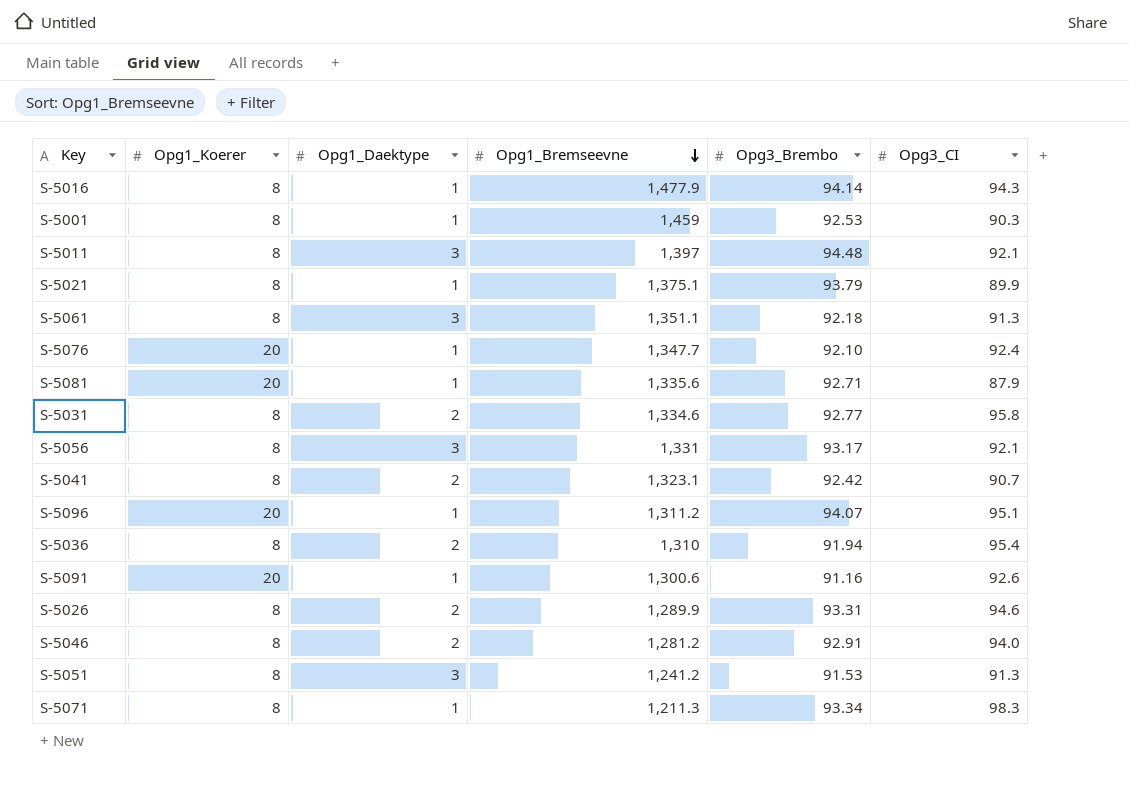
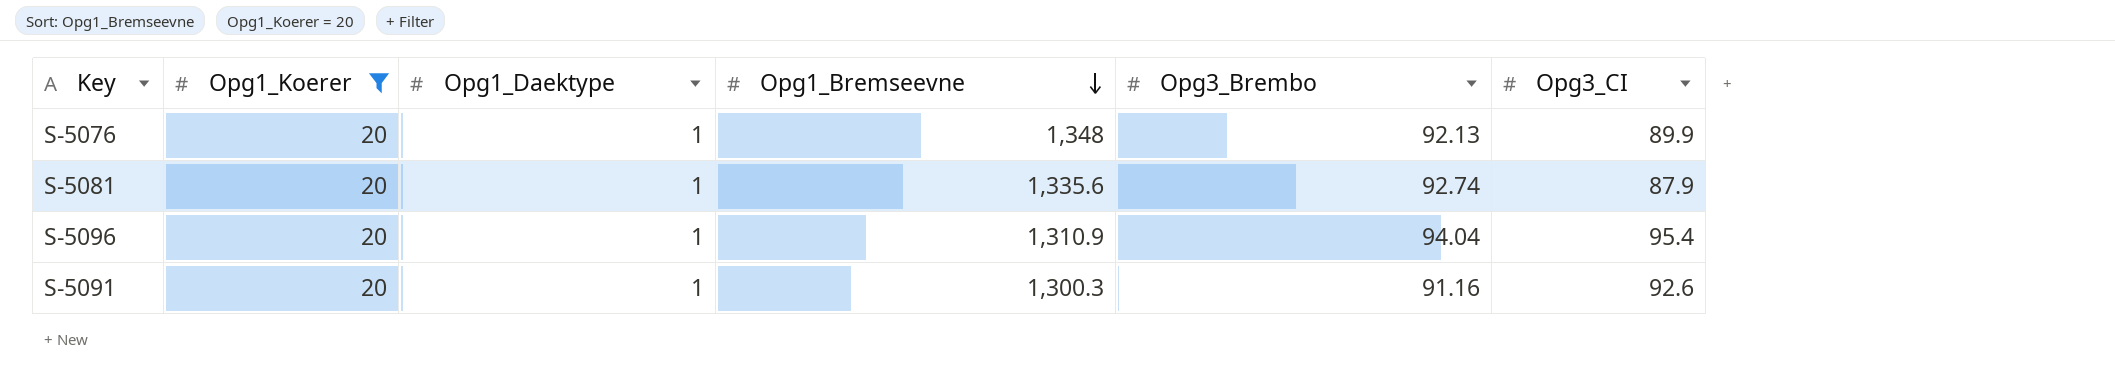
filter: none -> Opg1_Koerer = 20
S-5076 | Opg1_Bremseevne: 1,347.7 -> 1,348
S-5076 | Opg3_Brembo: 92.10 -> 92.13
S-5076 | Opg3_CI: 92.4 -> 89.9
S-5081 | Opg3_Brembo: 92.71 -> 92.74
S-5096 | Opg1_Bremseevne: 1,311.2 -> 1,310.9
S-5096 | Opg3_Brembo: 94.07 -> 94.04
S-5096 | Opg3_CI: 95.1 -> 95.4
S-5091 | Opg1_Bremseevne: 1,300.6 -> 1,300.3

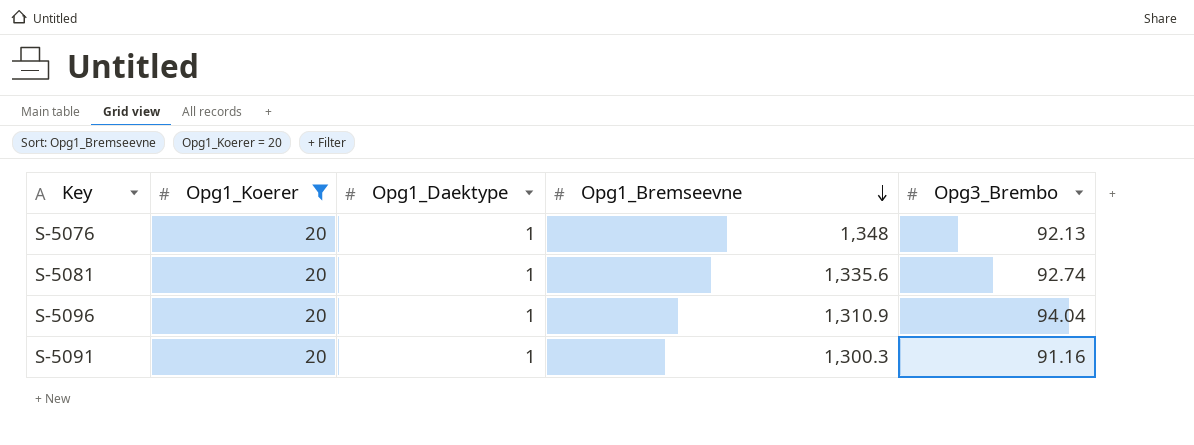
column Opg3_CI | position: 6 -> none

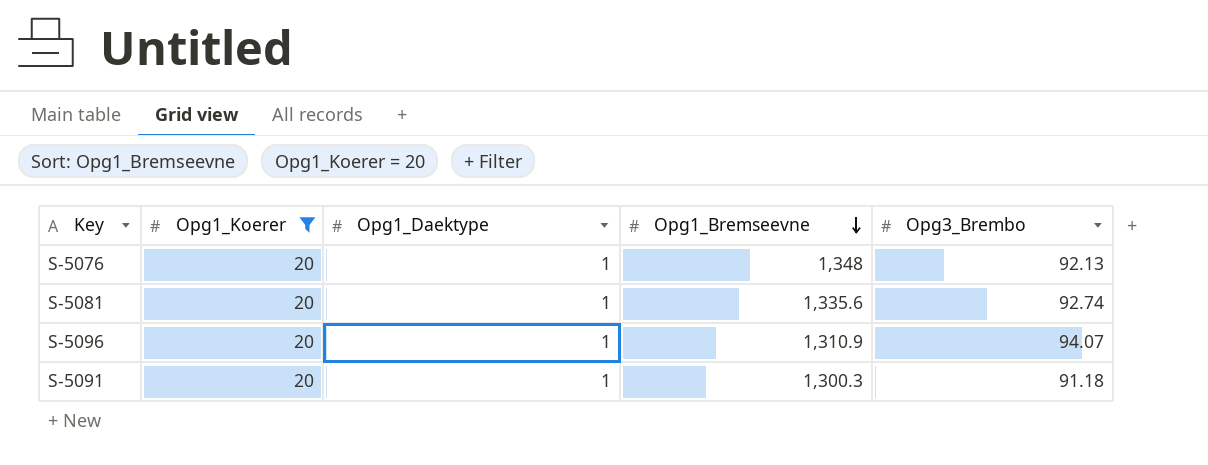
S-5096 | Opg3_Brembo: 94.04 -> 94.07
S-5091 | Opg3_Brembo: 91.16 -> 91.18

